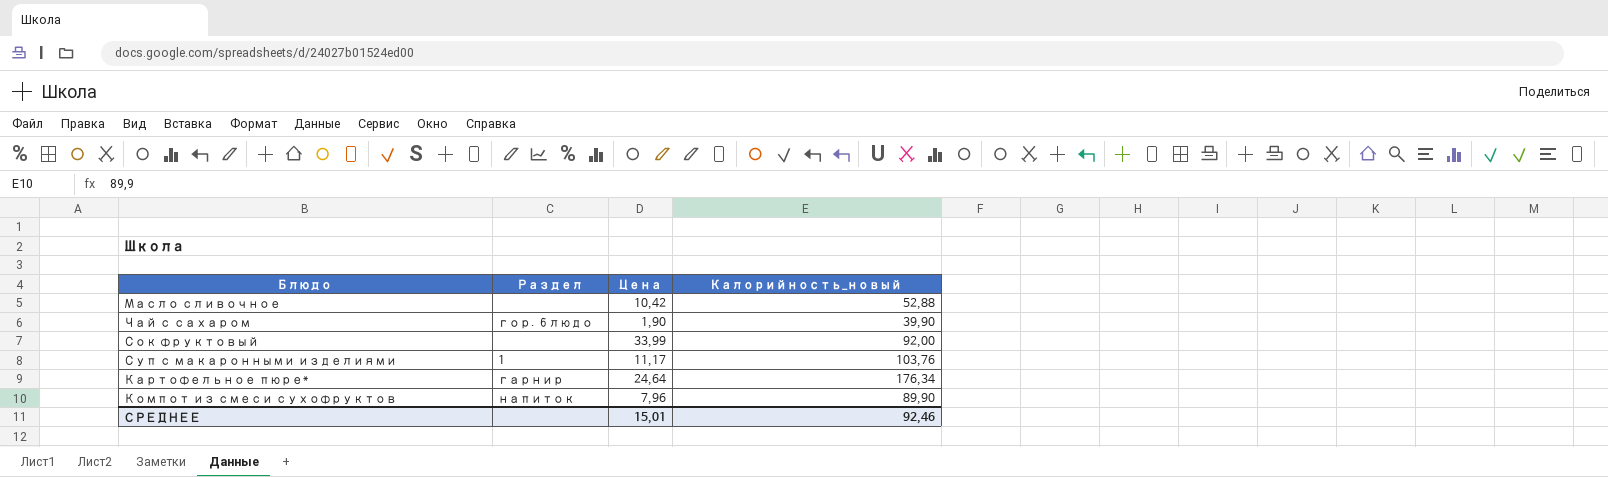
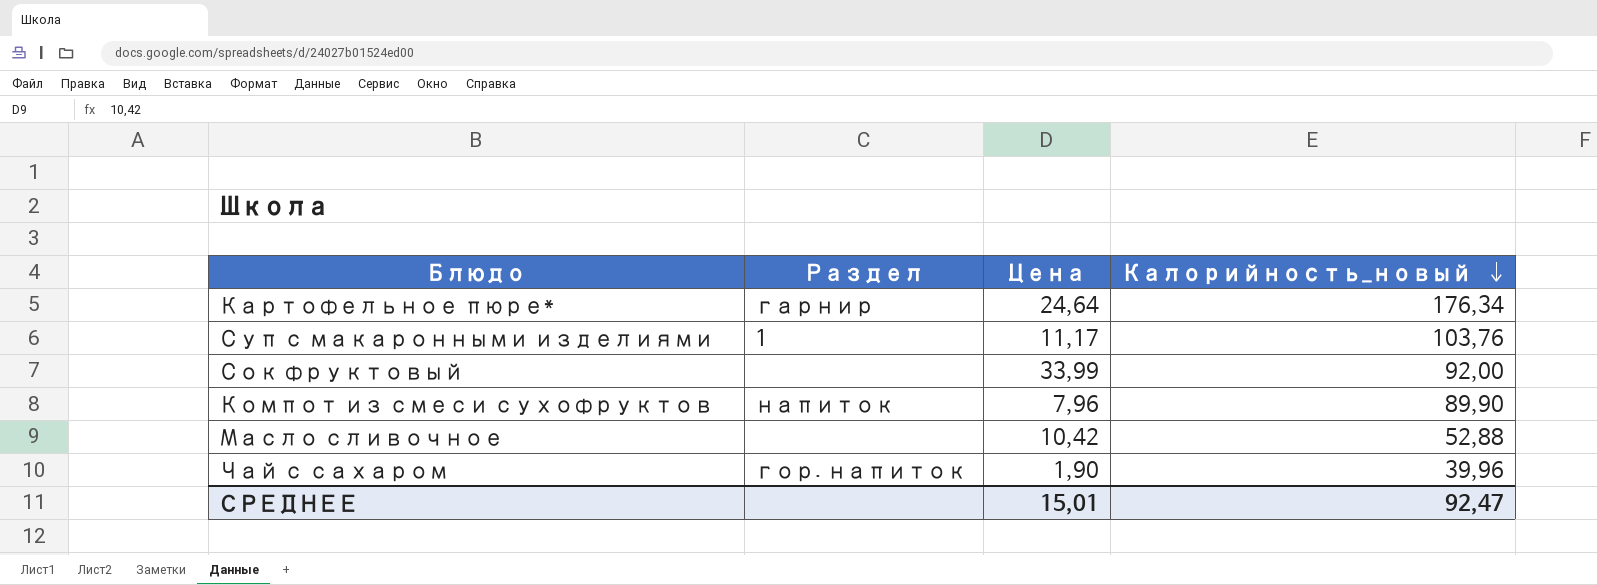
row order: none -> Калорийность_новый descending
Чай с сахаром | Раздел: гор. блюдо -> гор. напиток
Чай с сахаром | Калорийность_новый: 39,90 -> 39,96
СРЕДНЕЕ | Калорийность_новый: 92,46 -> 92,47

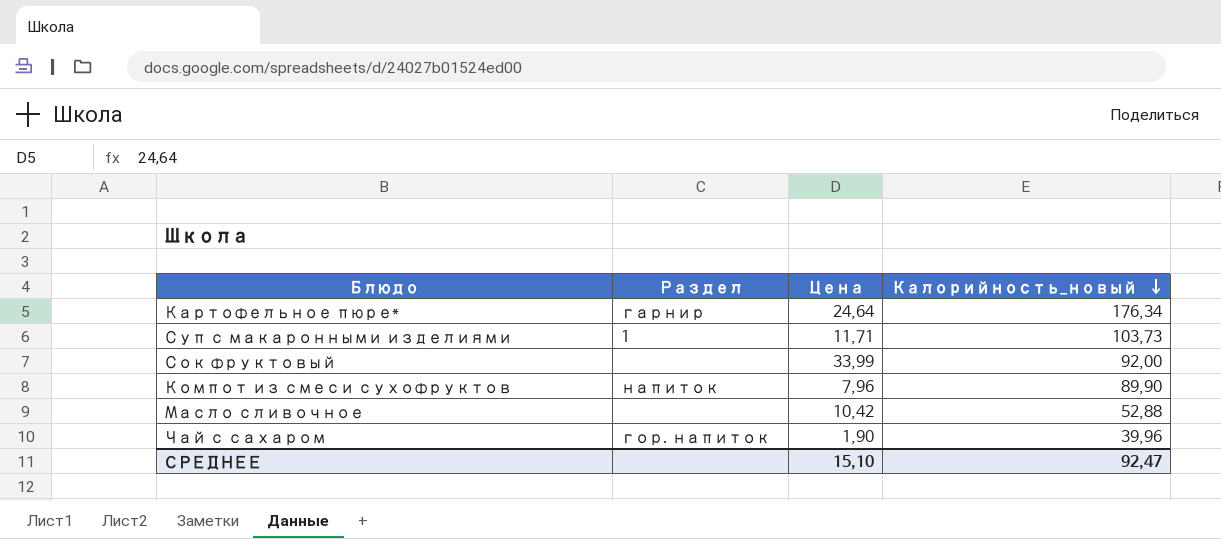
Суп с макаронными изделиями | Цена: 11,17 -> 11,71
Суп с макаронными изделиями | Калорийность_новый: 103,76 -> 103,73
СРЕДНЕЕ | Цена: 15,01 -> 15,10

